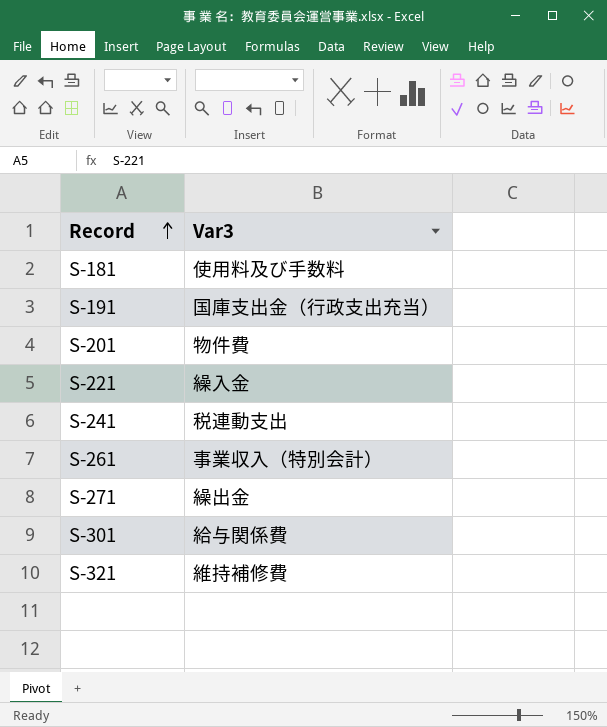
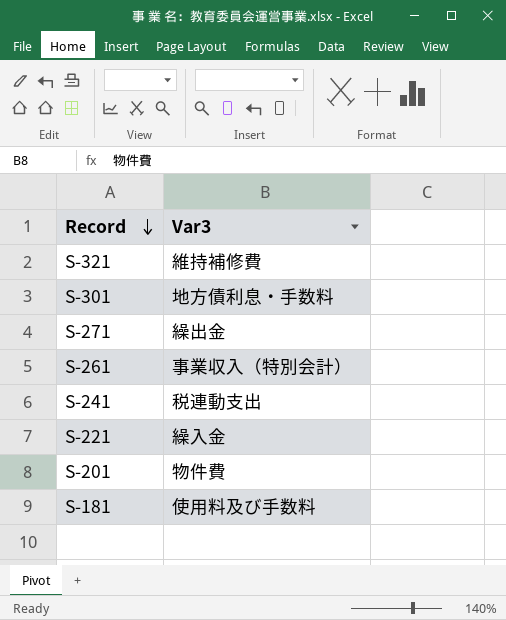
row order: Record ascending -> Record descending
row S-191: 国庫支出金（行政支出充当） -> none
S-301 | Var3: 給与関係費 -> 地方債利息・手数料

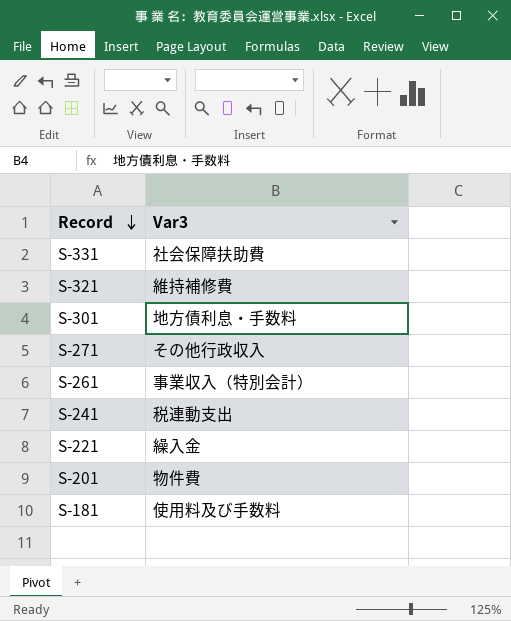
row S-331: none -> 社会保障扶助費
S-271 | Var3: 繰出金 -> その他行政収入

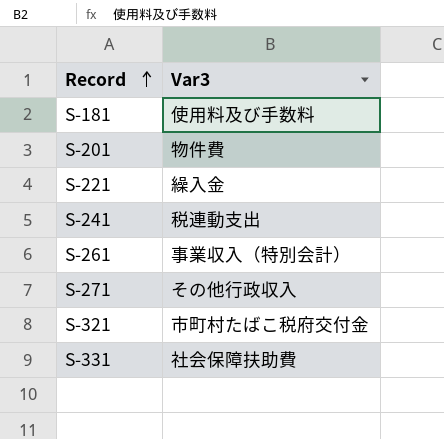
row order: Record descending -> Record ascending
row S-301: 地方債利息・手数料 -> none
S-321 | Var3: 維持補修費 -> 市町村たばこ税府交付金

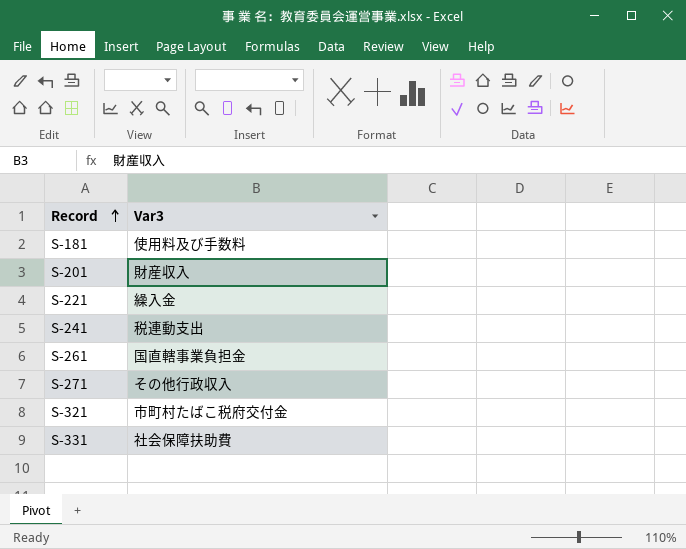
S-201 | Var3: 物件費 -> 財産収入
S-261 | Var3: 事業収入（特別会計） -> 国直轄事業負担金

